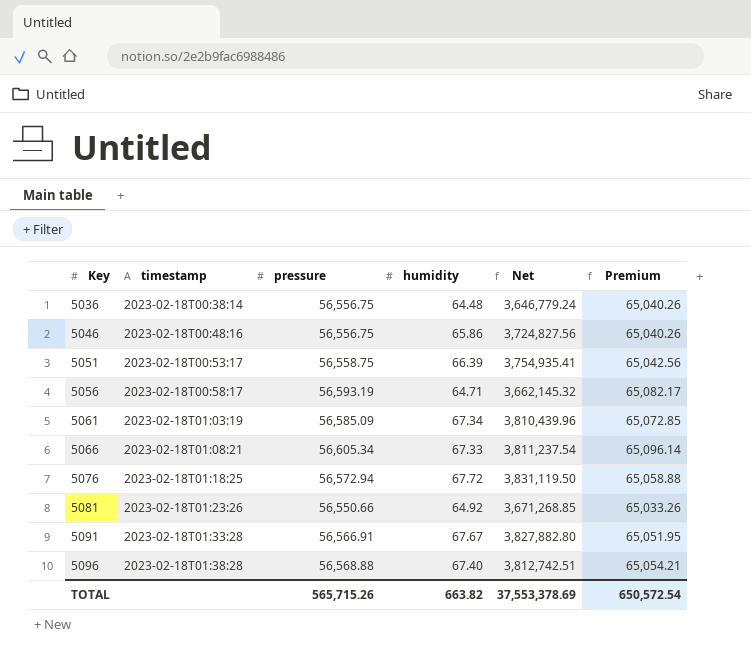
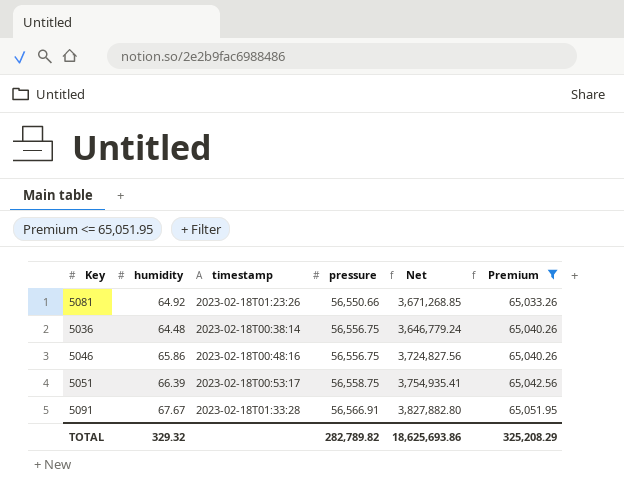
filter: none -> Premium <= 65,051.95
row order: Key ascending -> pressure ascending
column humidity | position: 4 -> 2
TOTAL | humidity: 663.82 -> 329.32
TOTAL | pressure: 565,715.26 -> 282,789.82
TOTAL | Net: 37,553,378.69 -> 18,625,693.86
TOTAL | Premium: 650,572.54 -> 325,208.29

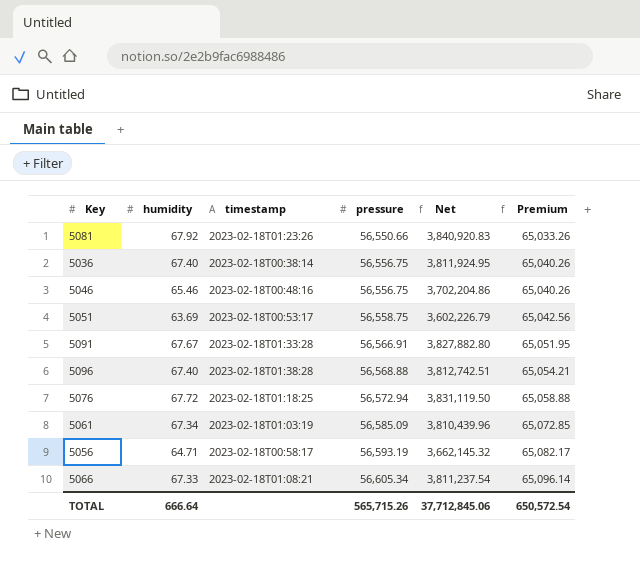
filter: Premium <= 65,051.95 -> none
5081 | humidity: 64.92 -> 67.92
5081 | Net: 3,671,268.85 -> 3,840,920.83
5036 | humidity: 64.48 -> 67.40
5036 | Net: 3,646,779.24 -> 3,811,924.95
5046 | humidity: 65.86 -> 65.46
5046 | Net: 3,724,827.56 -> 3,702,204.86
5051 | humidity: 66.39 -> 63.69
5051 | Net: 3,754,935.41 -> 3,602,226.79
TOTAL | humidity: 329.32 -> 666.64
TOTAL | pressure: 282,789.82 -> 565,715.26
TOTAL | Net: 18,625,693.86 -> 37,712,845.06
TOTAL | Premium: 325,208.29 -> 650,572.54

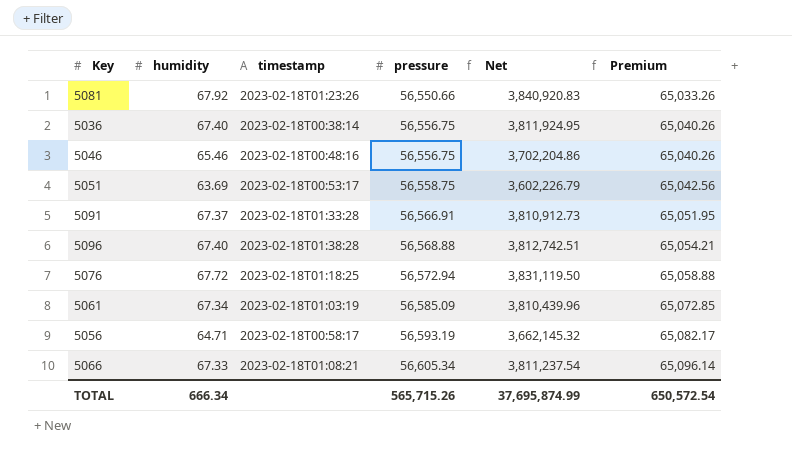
5091 | humidity: 67.67 -> 67.37
5091 | Net: 3,827,882.80 -> 3,810,912.73
TOTAL | humidity: 666.64 -> 666.34
TOTAL | Net: 37,712,845.06 -> 37,695,874.99

